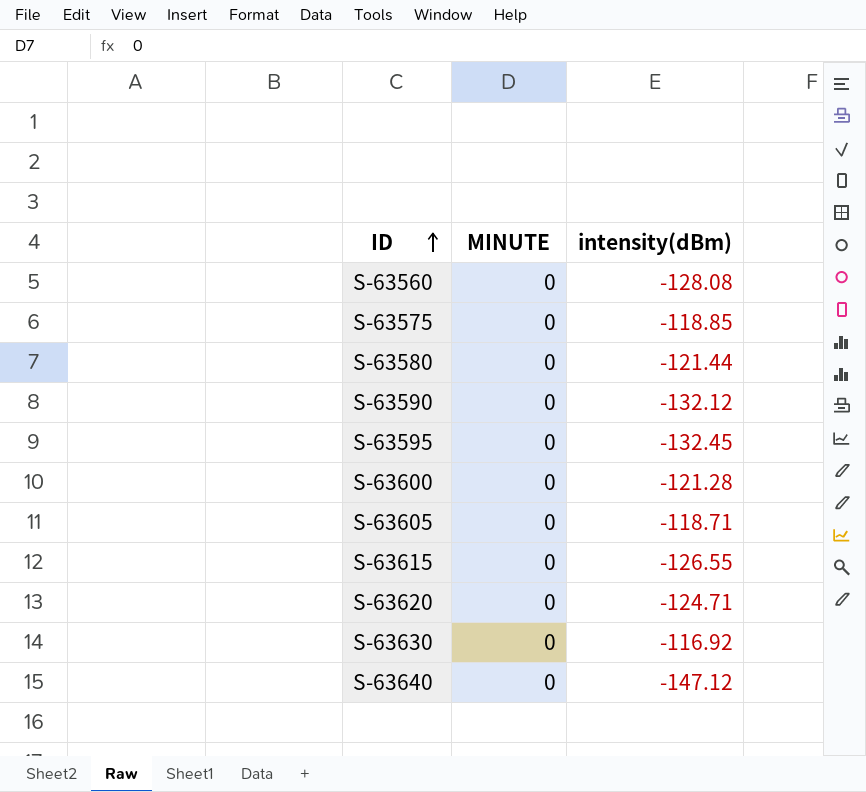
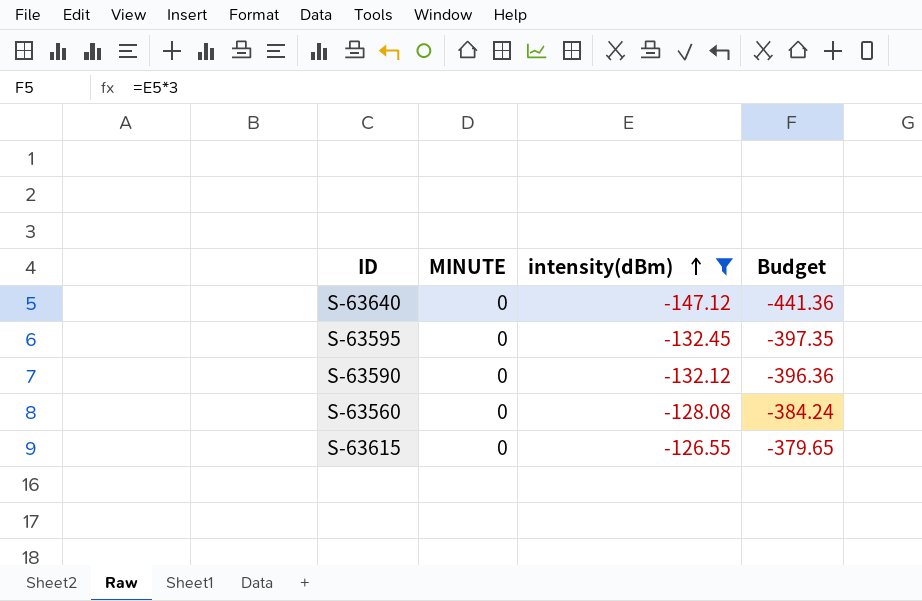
filter: none -> intensity(dBm) <= -126.55
row order: ID ascending -> intensity(dBm) ascending
column Budget | formula: none -> [intensity(dBm)] * 3

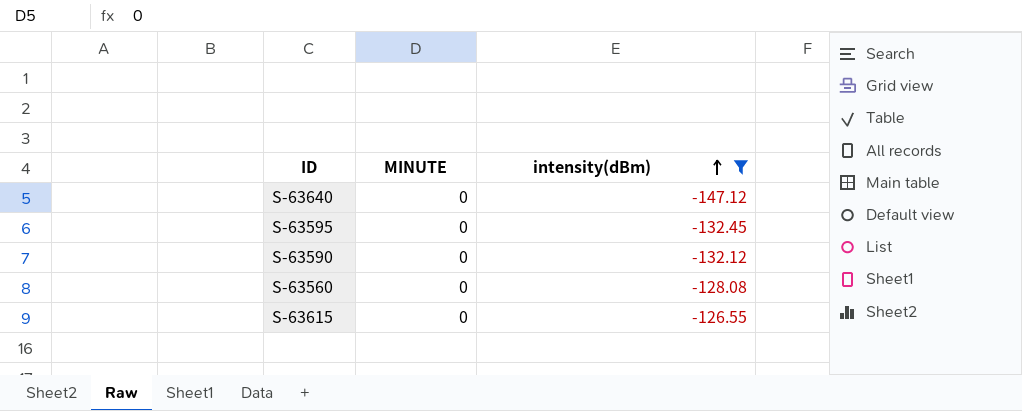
column Budget | formula: [intensity(dBm)] * 3 -> none

